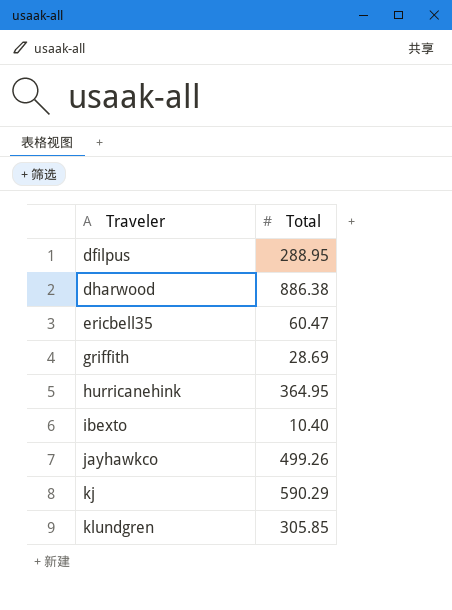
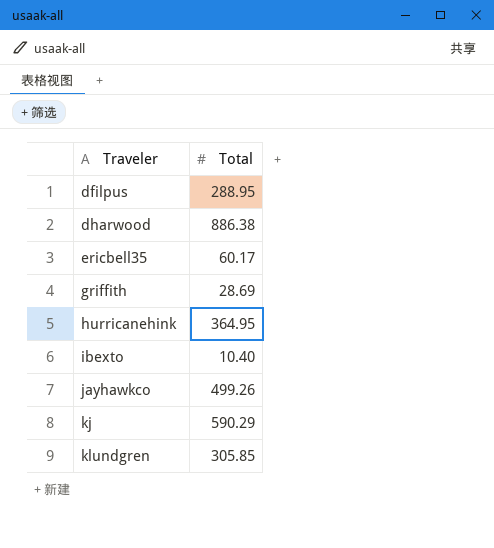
ericbell35 | Total: 60.47 -> 60.17

